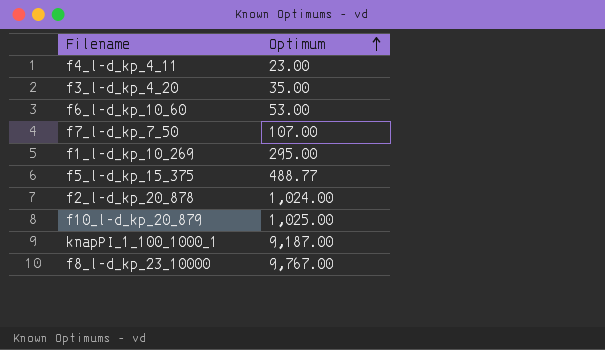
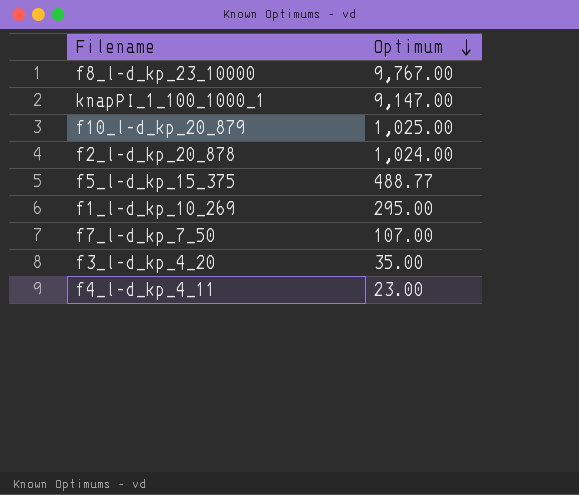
row order: Optimum ascending -> Optimum descending
row f6_l-d_kp_10_60: 53.00 -> none
knapPI_1_100_1000_1 | Optimum: 9,187.00 -> 9,147.00

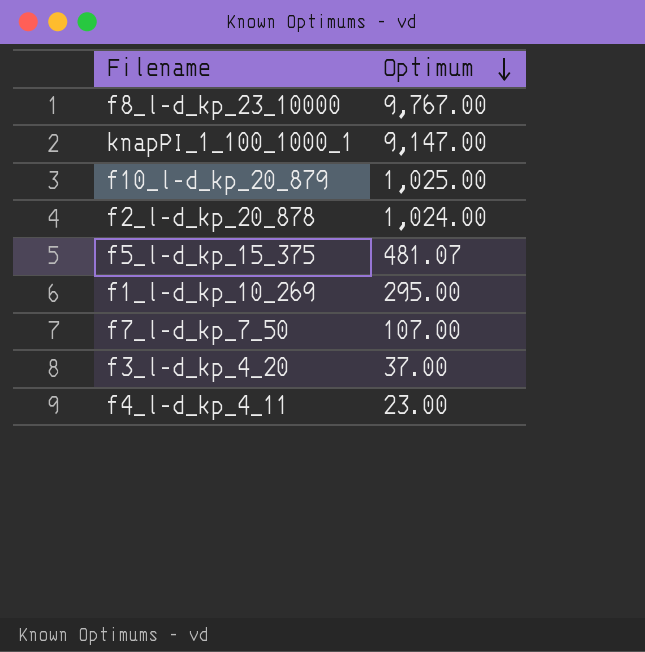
f5_l-d_kp_15_375 | Optimum: 488.77 -> 481.07
f3_l-d_kp_4_20 | Optimum: 35.00 -> 37.00

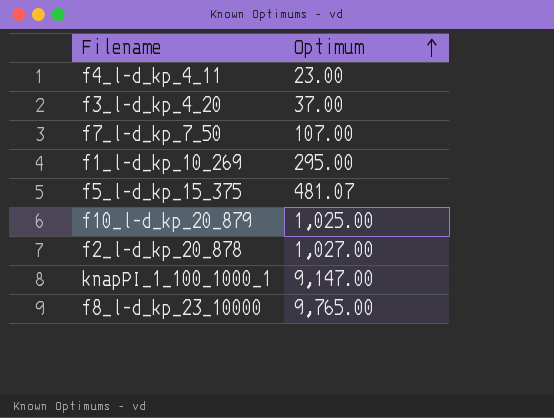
row order: Optimum descending -> Optimum ascending
f2_l-d_kp_20_878 | Optimum: 1,024.00 -> 1,027.00
f8_l-d_kp_23_10000 | Optimum: 9,767.00 -> 9,765.00

